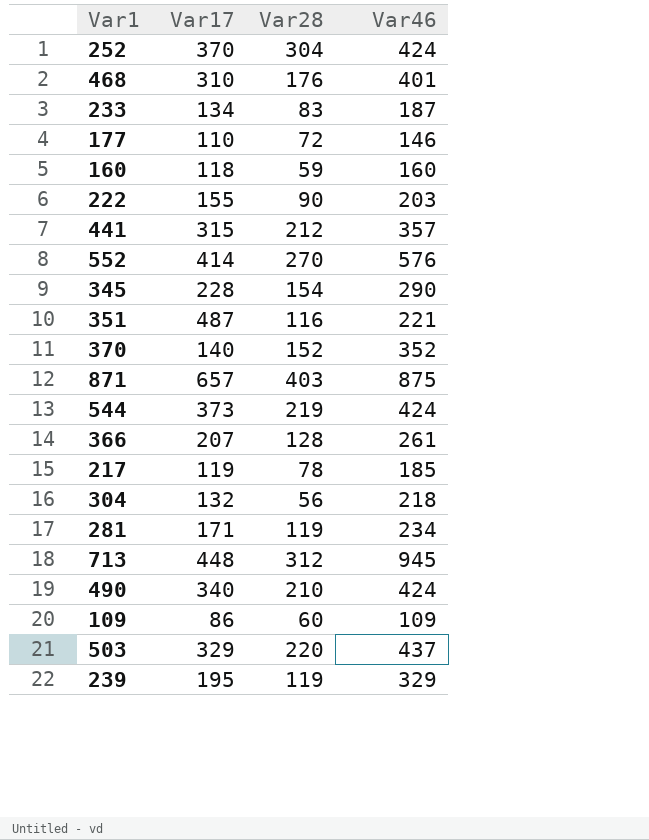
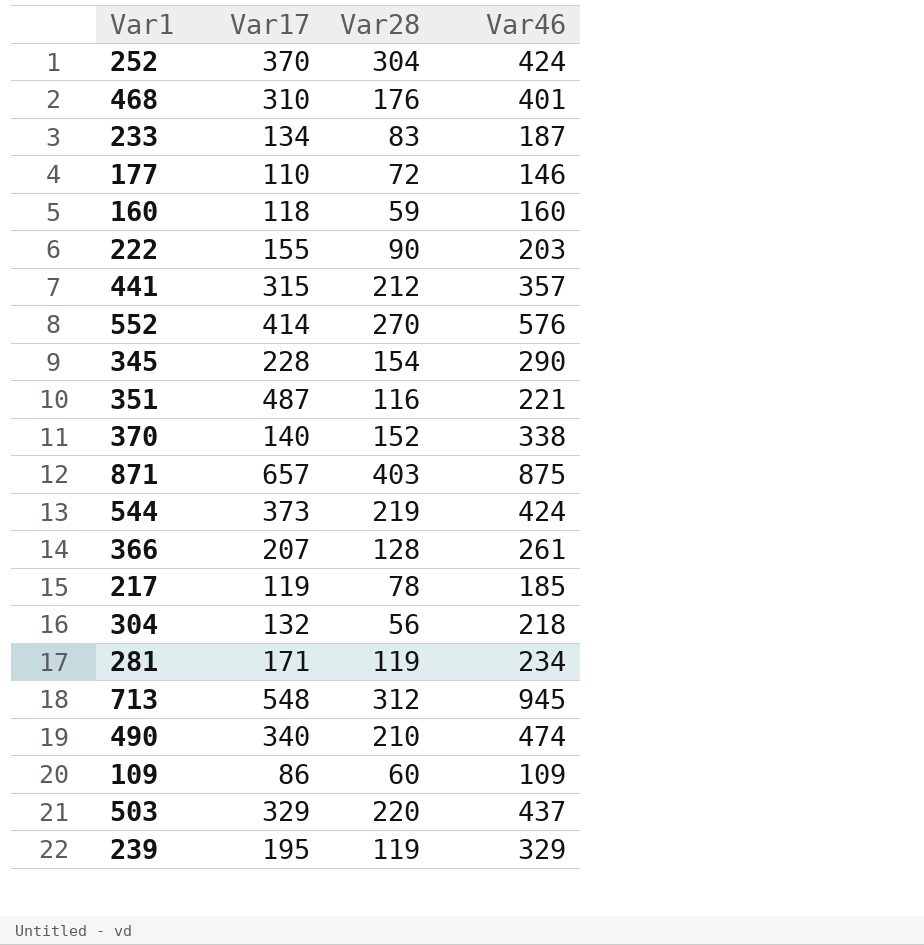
370 | Var46: 352 -> 338
713 | Var17: 448 -> 548
490 | Var46: 424 -> 474

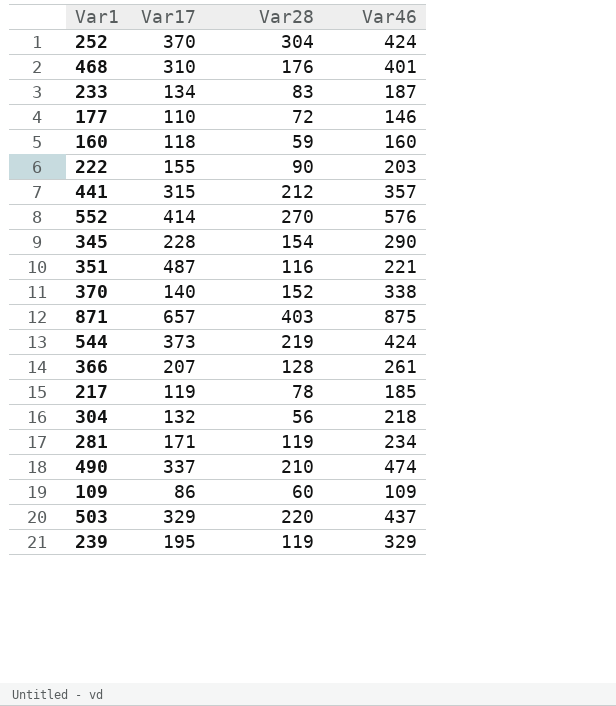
row 713: 548 | 312 | 945 -> none
490 | Var17: 340 -> 337

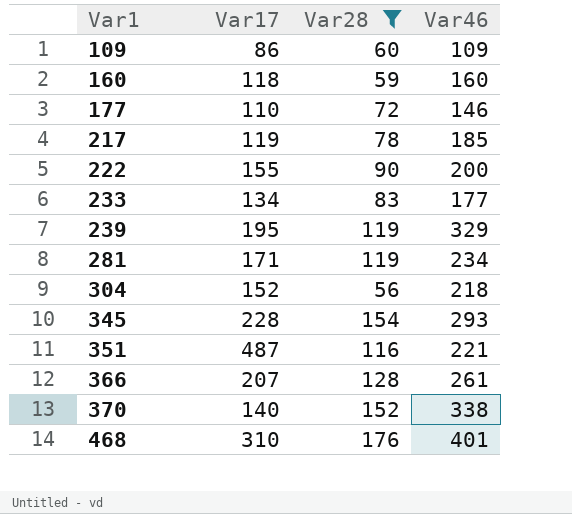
filter: none -> Var28 <= 176
row order: none -> Var1 ascending
222 | Var46: 203 -> 200
233 | Var46: 187 -> 177
304 | Var17: 132 -> 152
345 | Var46: 290 -> 293

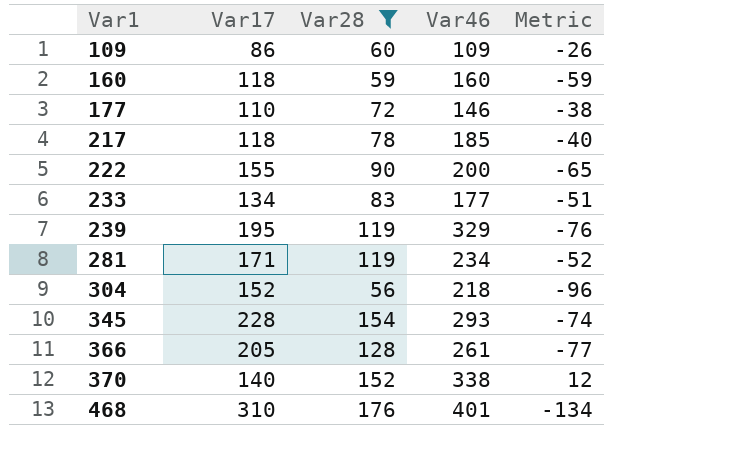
column Metric | formula: none -> [Var28] - [Var17]
row 351: 487 | 116 | 221 -> none
217 | Var17: 119 -> 118
366 | Var17: 207 -> 205

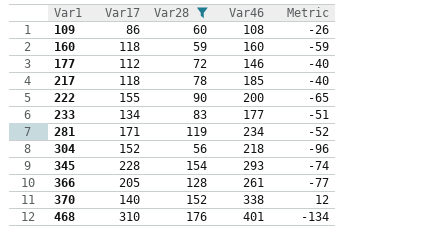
row 239: 195 | 119 | 329 | -76 -> none
109 | Var46: 109 -> 108
177 | Var17: 110 -> 112
177 | Metric: -38 -> -40

